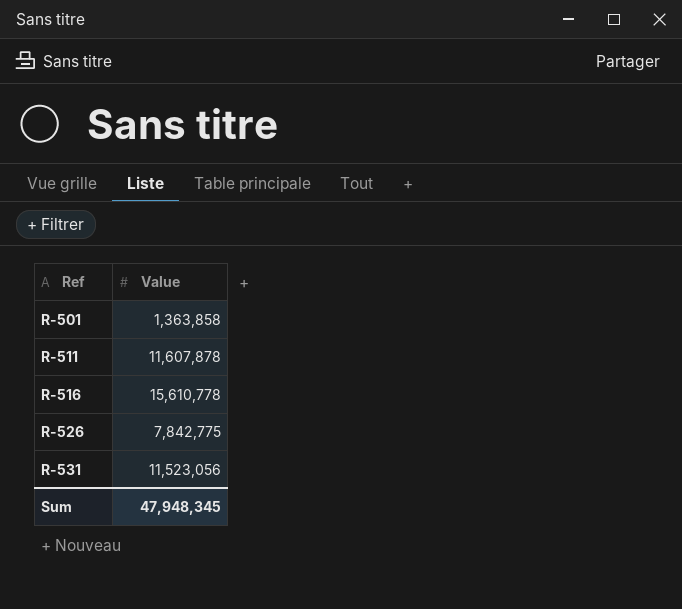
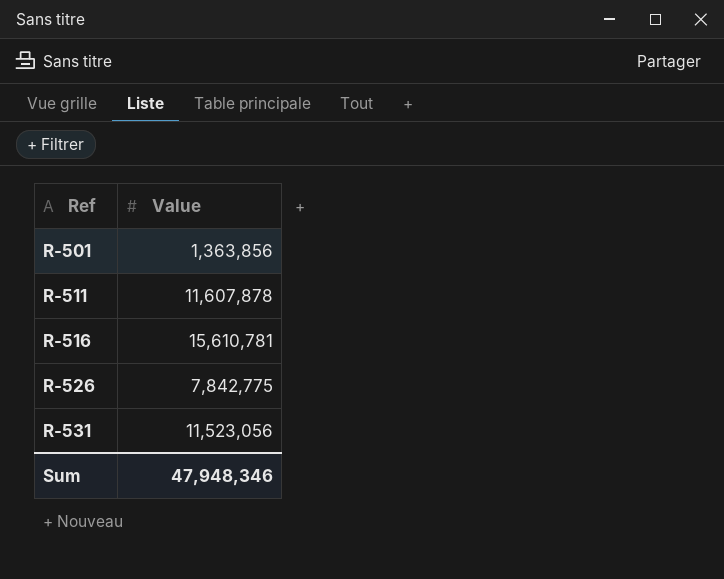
R-501 | Value: 1,363,858 -> 1,363,856
R-516 | Value: 15,610,778 -> 15,610,781
Sum | Value: 47,948,345 -> 47,948,346

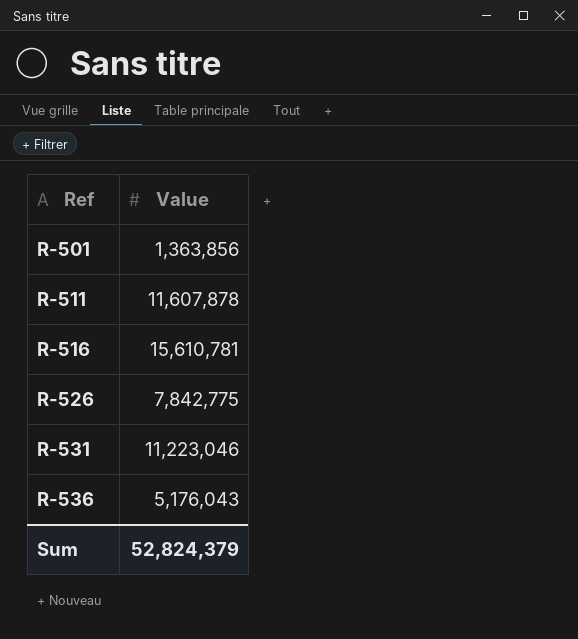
R-531 | Value: 11,523,056 -> 11,223,046
row R-536: none -> 5,176,043
Sum | Value: 47,948,346 -> 52,824,379

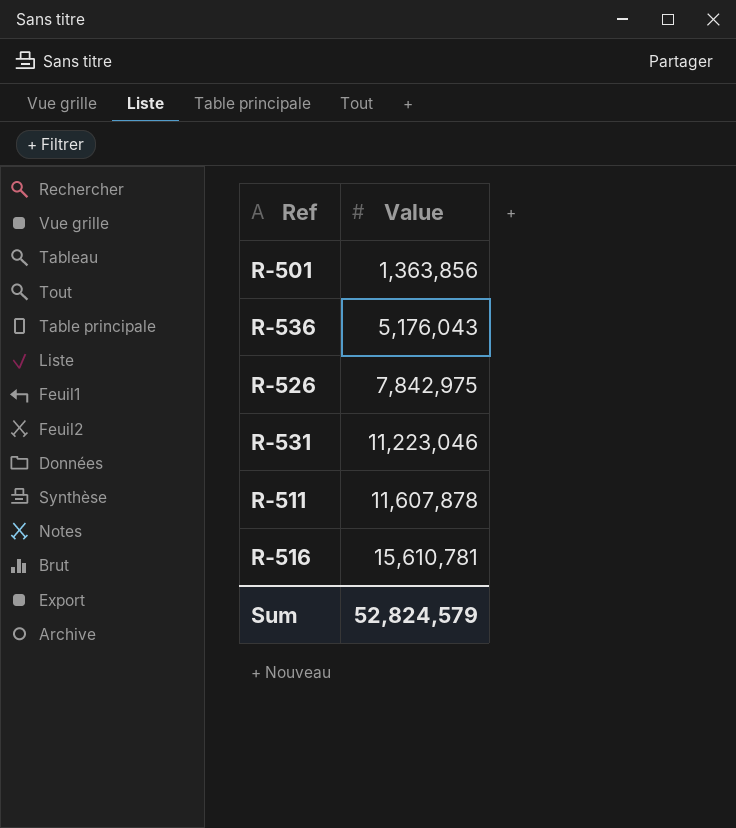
row order: Ref ascending -> Value ascending
R-526 | Value: 7,842,775 -> 7,842,975
Sum | Value: 52,824,379 -> 52,824,579

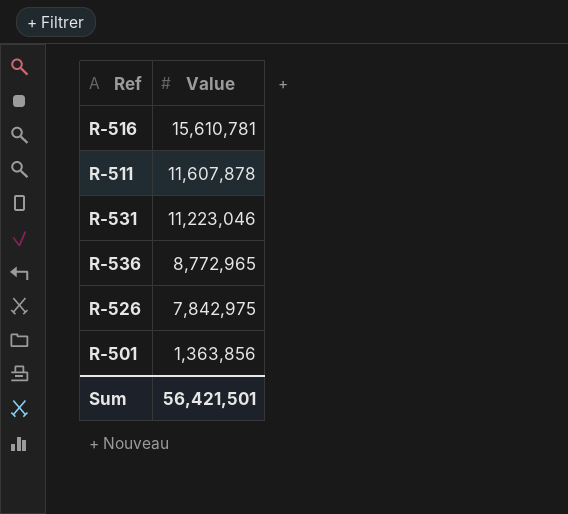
row order: Value ascending -> Value descending
R-536 | Value: 5,176,043 -> 8,772,965
Sum | Value: 52,824,579 -> 56,421,501

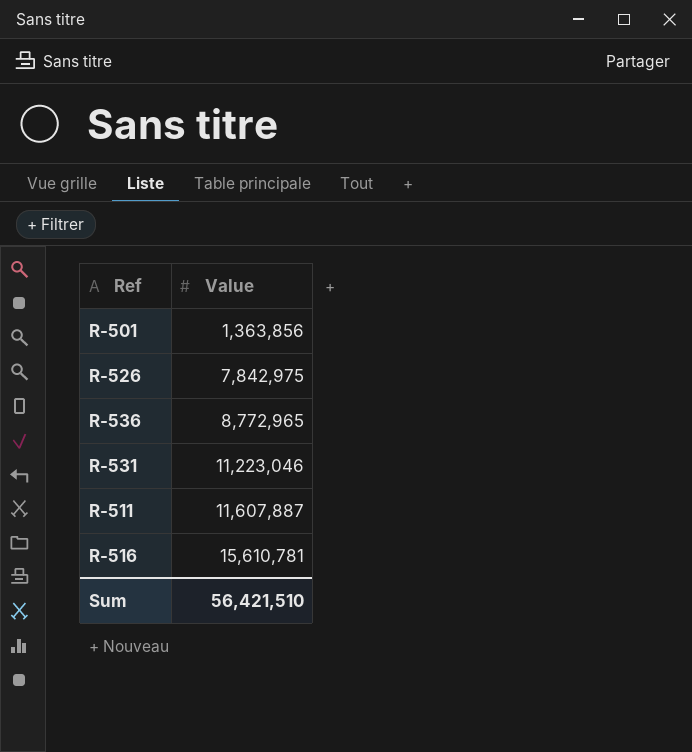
row order: Value descending -> Value ascending
R-511 | Value: 11,607,878 -> 11,607,887
Sum | Value: 56,421,501 -> 56,421,510

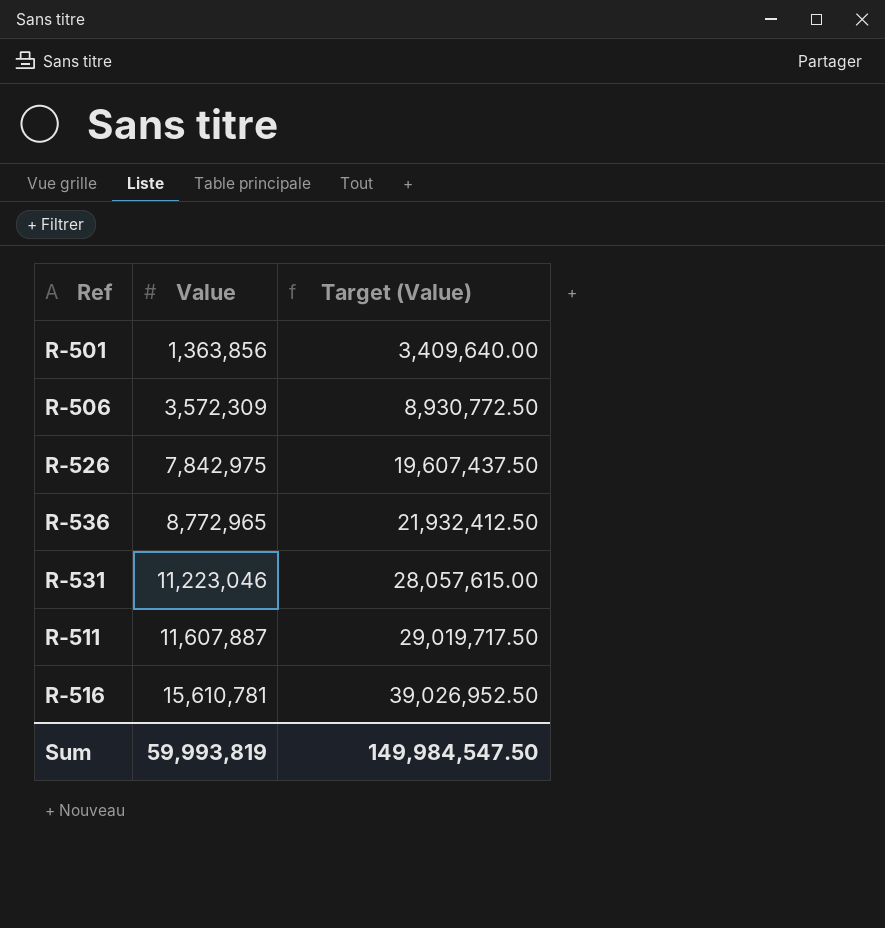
column Target (Value) | formula: none -> [Value] * 2.5
row R-506: none -> 3,572,309 | 8,930,772.50
Sum | Value: 56,421,510 -> 59,993,819

